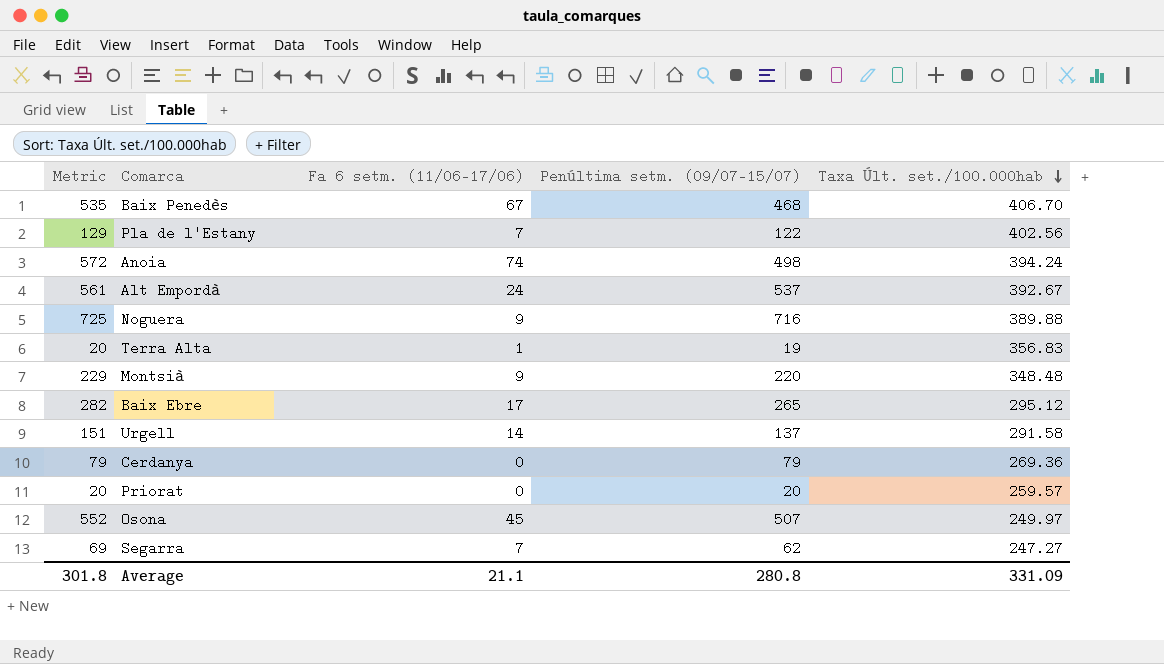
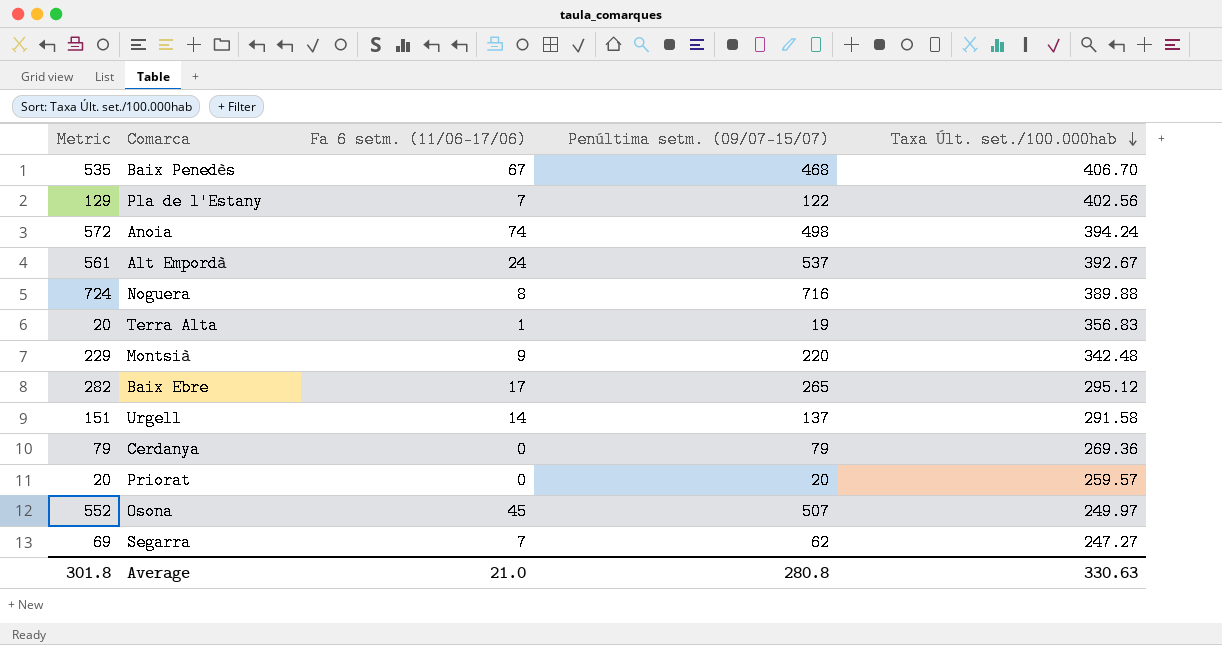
Noguera | Metric: 725 -> 724
Noguera | Fa 6 setm. (11/06-17/06): 9 -> 8
Montsià | Taxa Últ. set./100.000hab: 348.48 -> 342.48
Average | Fa 6 setm. (11/06-17/06): 21.1 -> 21.0
Average | Taxa Últ. set./100.000hab: 331.09 -> 330.63

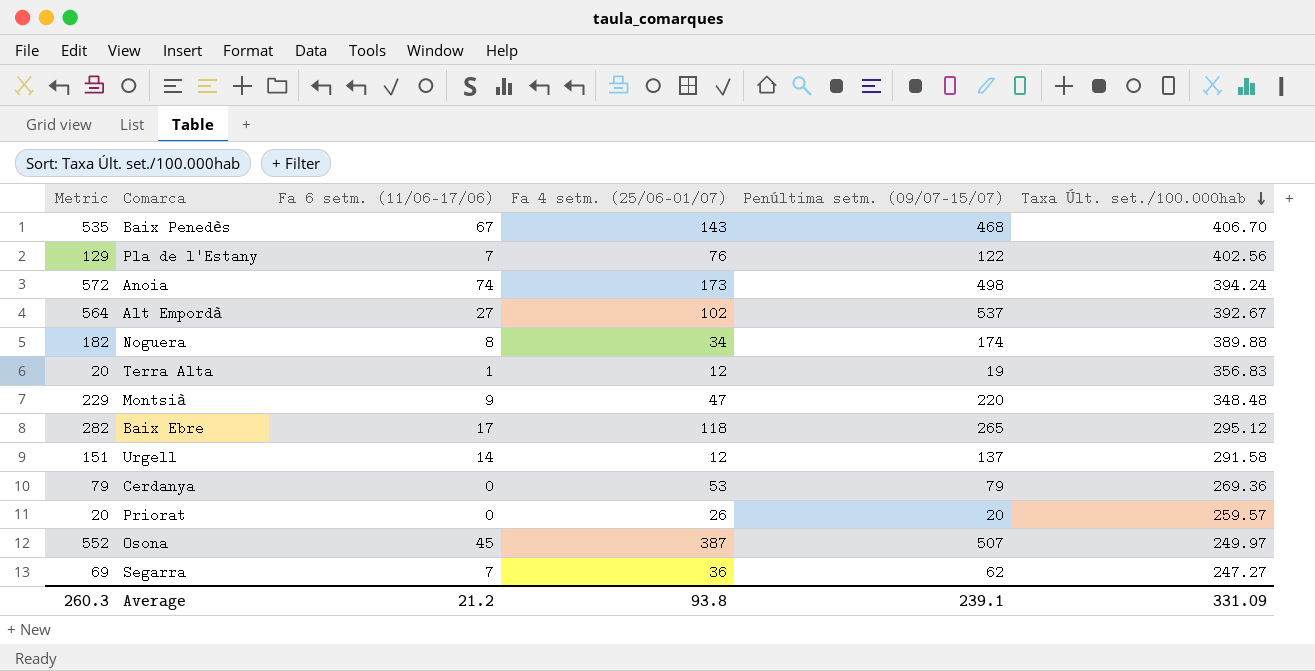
column Fa 4 setm. (25/06-01/07) | position: none -> 4
Alt Empordà | Metric: 561 -> 564
Alt Empordà | Fa 6 setm. (11/06-17/06): 24 -> 27
Noguera | Metric: 724 -> 182
Noguera | Penúltima setm. (09/07-15/07): 716 -> 174
Montsià | Taxa Últ. set./100.000hab: 342.48 -> 348.48
Average | Metric: 301.8 -> 260.3
Average | Fa 6 setm. (11/06-17/06): 21.0 -> 21.2
Average | Penúltima setm. (09/07-15/07): 280.8 -> 239.1
Average | Taxa Últ. set./100.000hab: 330.63 -> 331.09

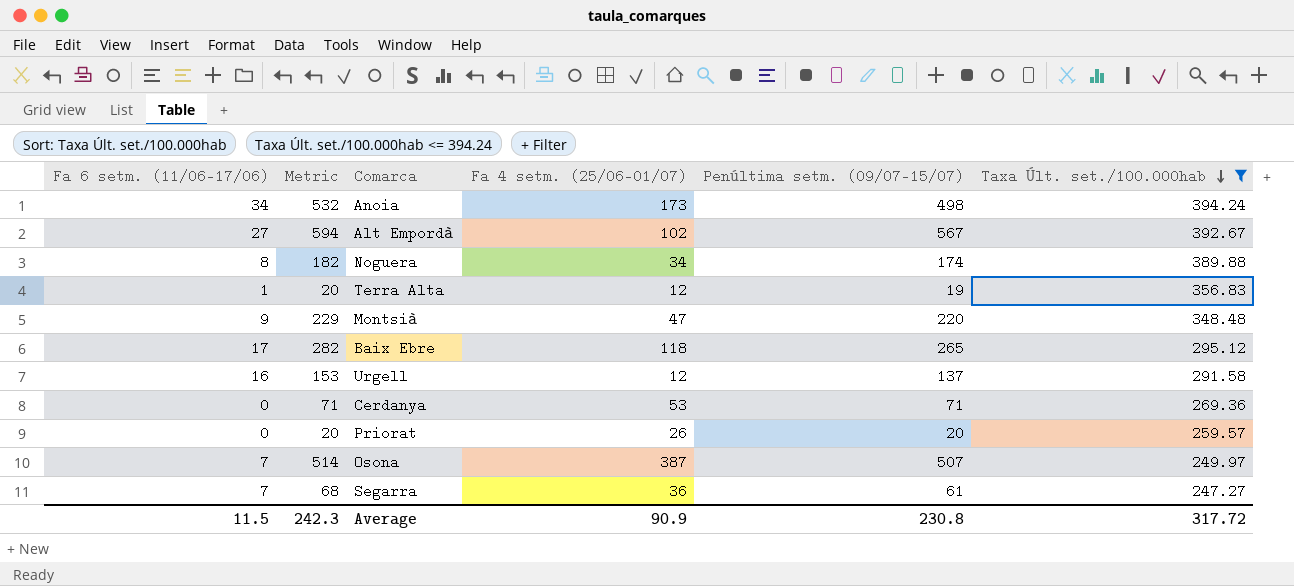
filter: none -> Taxa Últ. set./100.000hab <= 394.24
column Fa 6 setm. (11/06-17/06) | position: 3 -> 1
Anoia | Fa 6 setm. (11/06-17/06): 74 -> 34
Anoia | Metric: 572 -> 532
Alt Empordà | Metric: 564 -> 594
Alt Empordà | Penúltima setm. (09/07-15/07): 537 -> 567
Urgell | Fa 6 setm. (11/06-17/06): 14 -> 16
Urgell | Metric: 151 -> 153
Cerdanya | Metric: 79 -> 71
Cerdanya | Penúltima setm. (09/07-15/07): 79 -> 71
Osona | Fa 6 setm. (11/06-17/06): 45 -> 7
Osona | Metric: 552 -> 514
Segarra | Metric: 69 -> 68
Segarra | Penúltima setm. (09/07-15/07): 62 -> 61
Average | Fa 6 setm. (11/06-17/06): 21.2 -> 11.5
Average | Metric: 260.3 -> 242.3
Average | Fa 4 setm. (25/06-01/07): 93.8 -> 90.9
Average | Penúltima setm. (09/07-15/07): 239.1 -> 230.8
Average | Taxa Últ. set./100.000hab: 331.09 -> 317.72

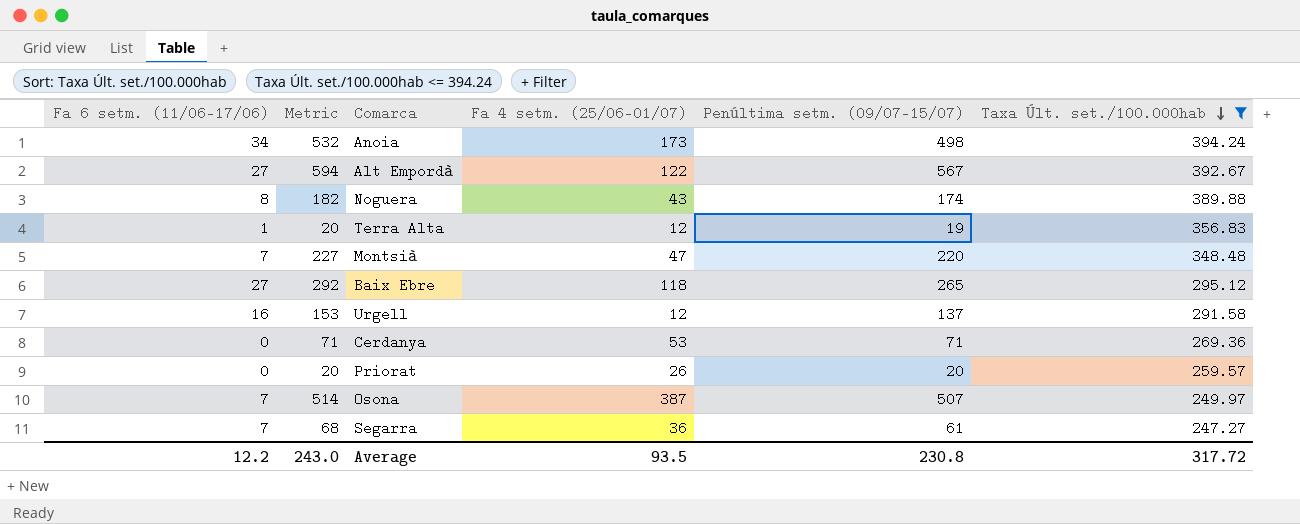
Alt Empordà | Fa 4 setm. (25/06-01/07): 102 -> 122
Noguera | Fa 4 setm. (25/06-01/07): 34 -> 43
Montsià | Fa 6 setm. (11/06-17/06): 9 -> 7
Montsià | Metric: 229 -> 227
Baix Ebre | Fa 6 setm. (11/06-17/06): 17 -> 27
Baix Ebre | Metric: 282 -> 292
Average | Fa 6 setm. (11/06-17/06): 11.5 -> 12.2
Average | Metric: 242.3 -> 243.0
Average | Fa 4 setm. (25/06-01/07): 90.9 -> 93.5

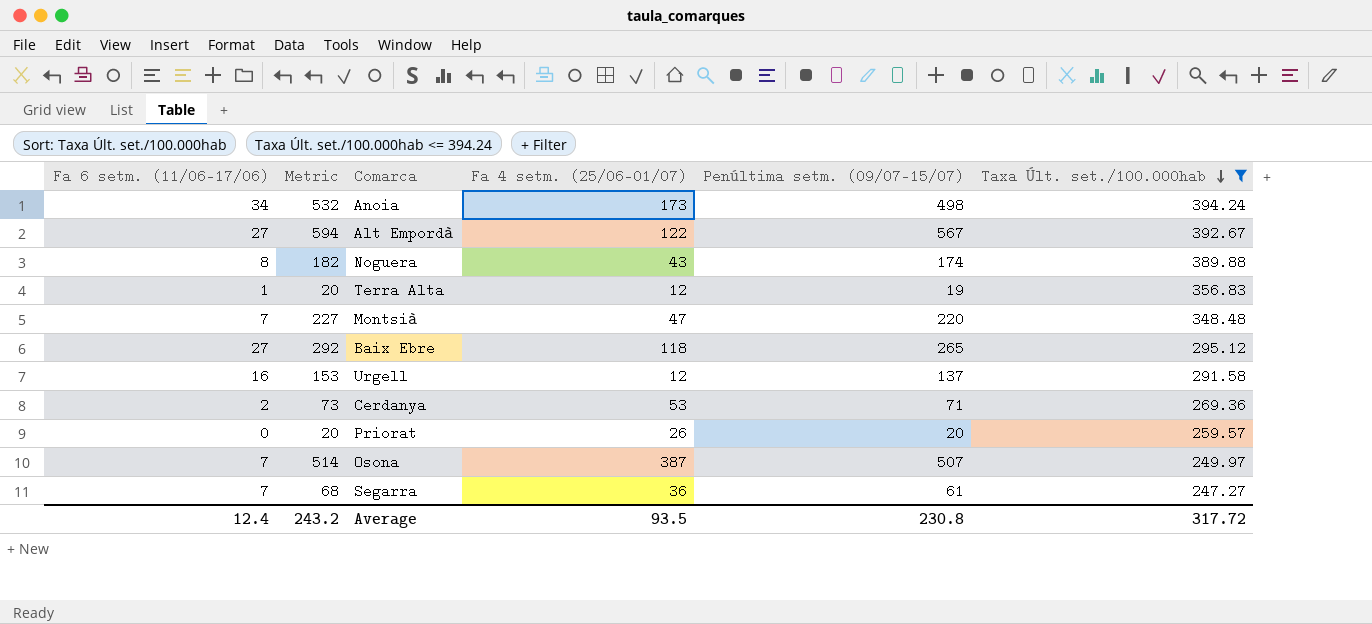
Cerdanya | Fa 6 setm. (11/06-17/06): 0 -> 2
Cerdanya | Metric: 71 -> 73
Average | Fa 6 setm. (11/06-17/06): 12.2 -> 12.4
Average | Metric: 243.0 -> 243.2

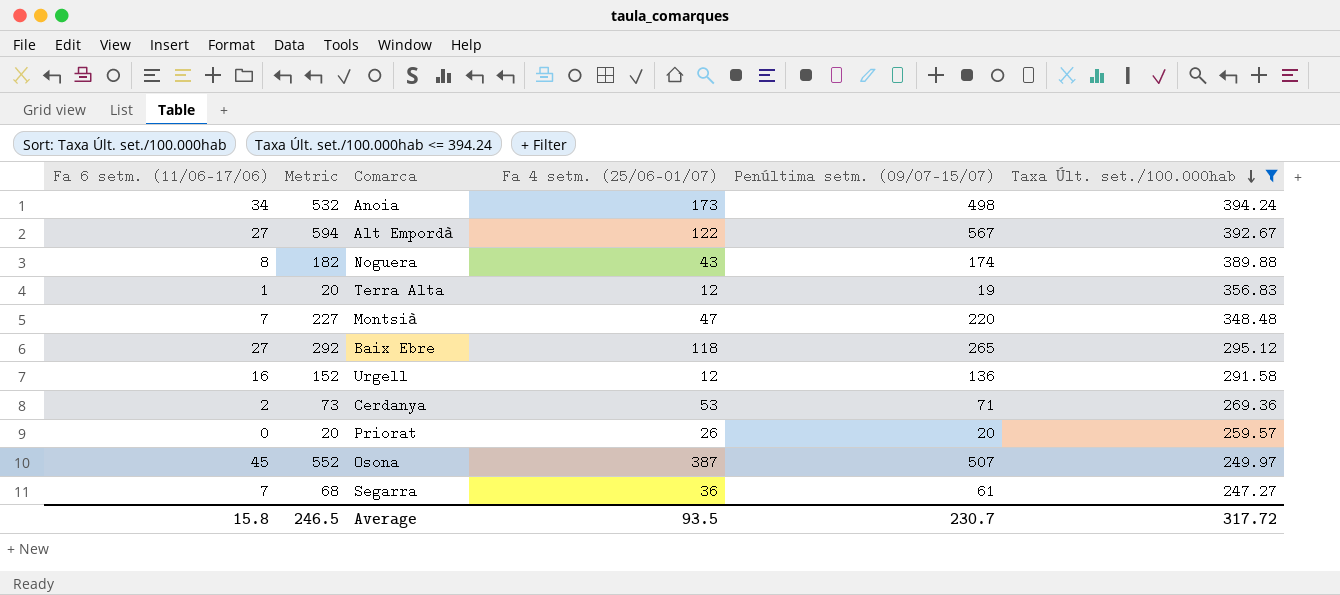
Urgell | Metric: 153 -> 152
Urgell | Penúltima setm. (09/07-15/07): 137 -> 136
Osona | Fa 6 setm. (11/06-17/06): 7 -> 45
Osona | Metric: 514 -> 552
Average | Fa 6 setm. (11/06-17/06): 12.4 -> 15.8
Average | Metric: 243.2 -> 246.5
Average | Penúltima setm. (09/07-15/07): 230.8 -> 230.7

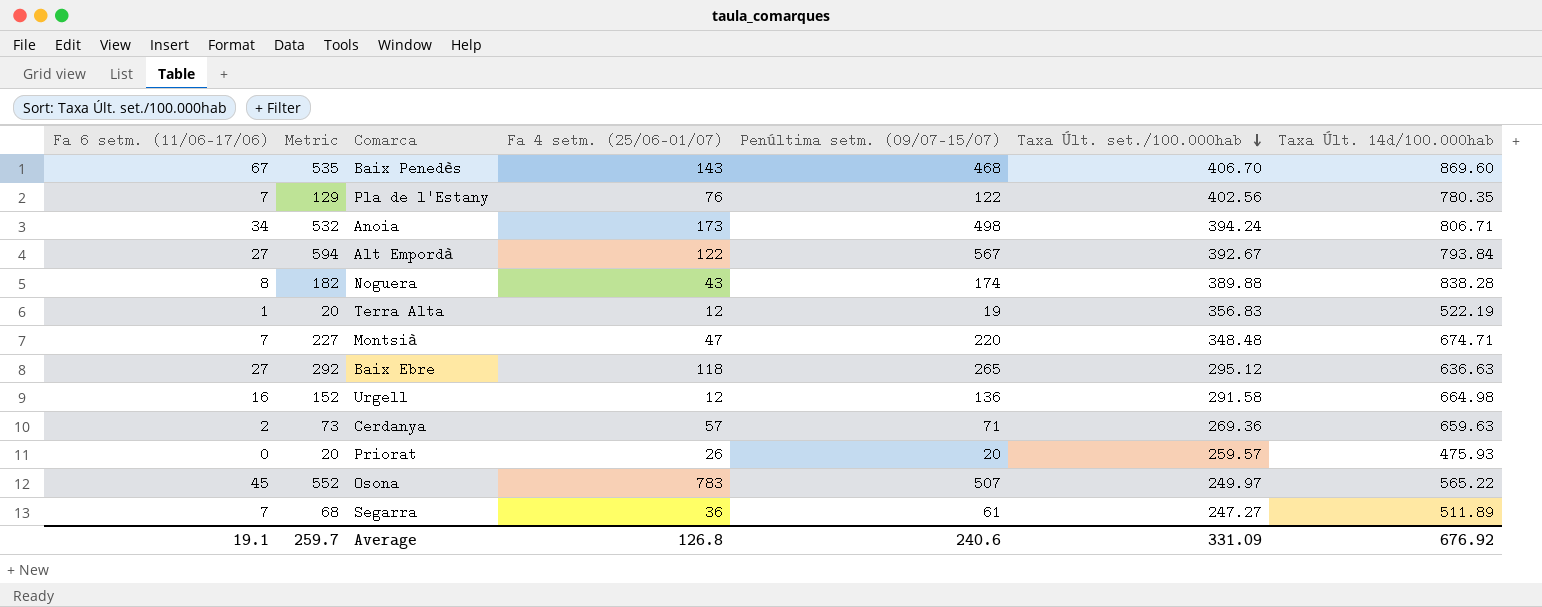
filter: Taxa Últ. set./100.000hab <= 394.24 -> none
column Taxa Últ. 14d/100.000hab | position: none -> 7
Cerdanya | Fa 4 setm. (25/06-01/07): 53 -> 57
Osona | Fa 4 setm. (25/06-01/07): 387 -> 783
Average | Fa 6 setm. (11/06-17/06): 15.8 -> 19.1
Average | Metric: 246.5 -> 259.7
Average | Fa 4 setm. (25/06-01/07): 93.5 -> 126.8
Average | Penúltima setm. (09/07-15/07): 230.7 -> 240.6
Average | Taxa Últ. set./100.000hab: 317.72 -> 331.09

